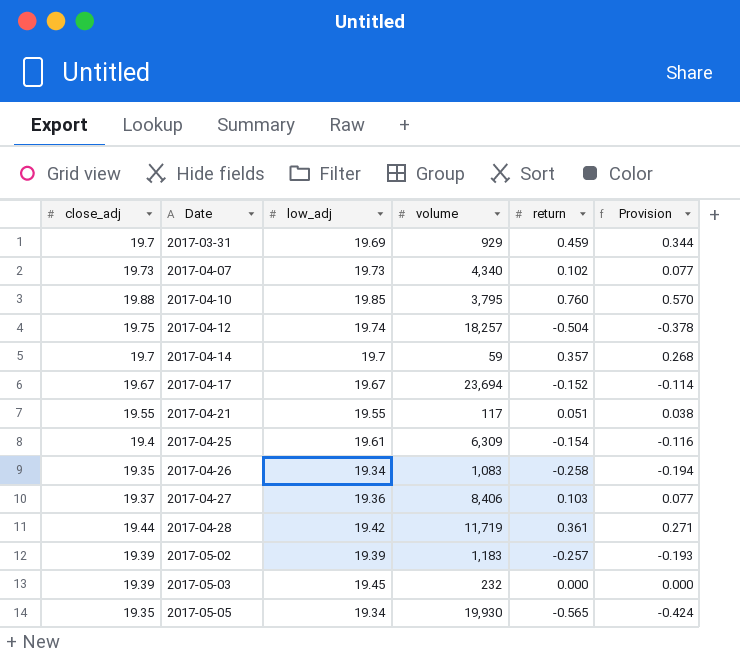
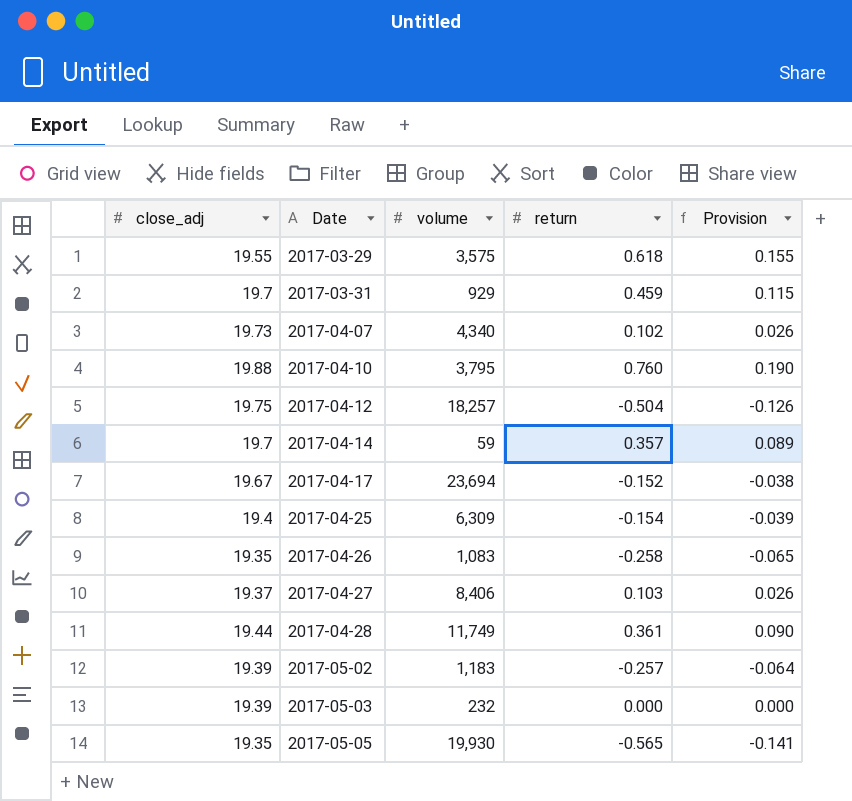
column low_adj | position: 3 -> none
column Provision | formula: [return] * 0.75 -> [return] * 0.25
row 2017-04-21: 19.55 | 19.55 | 117 | 0.051 | 0.038 -> none
row 2017-03-29: none -> 19.55 | 3,575 | 0.618 | 0.155
2017-04-28 | volume: 11,719 -> 11,749

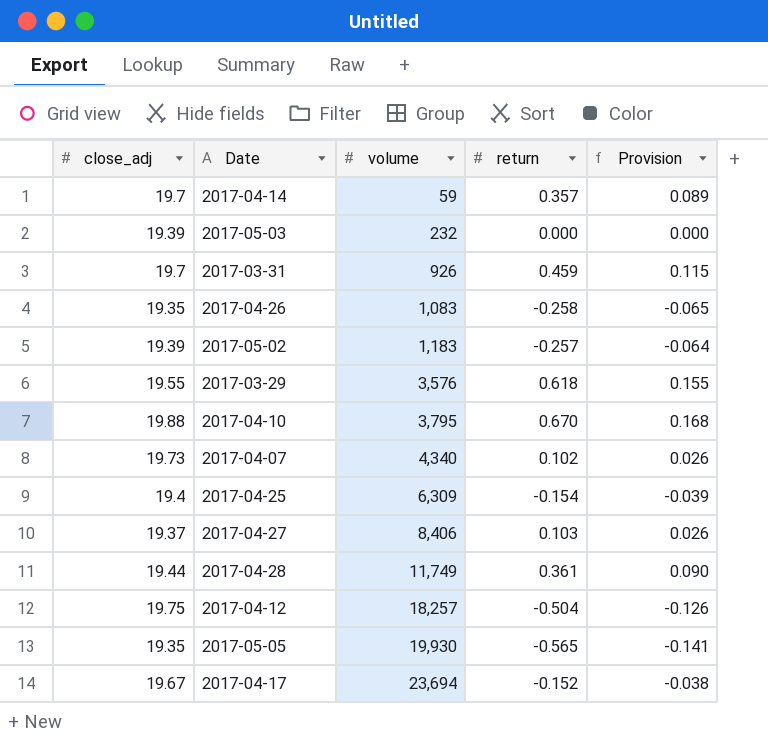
row order: Date ascending -> volume ascending
2017-03-31 | volume: 929 -> 926
2017-03-29 | volume: 3,575 -> 3,576
2017-04-10 | return: 0.760 -> 0.670
2017-04-10 | Provision: 0.190 -> 0.168

